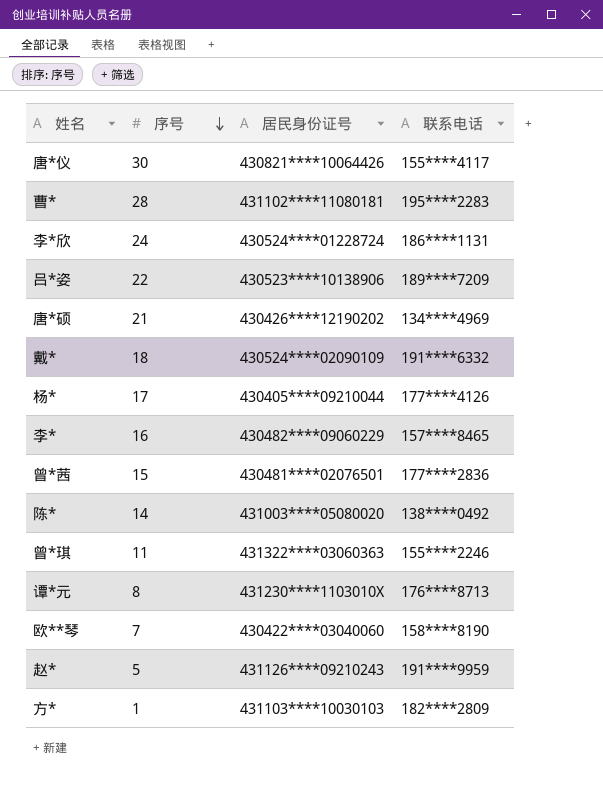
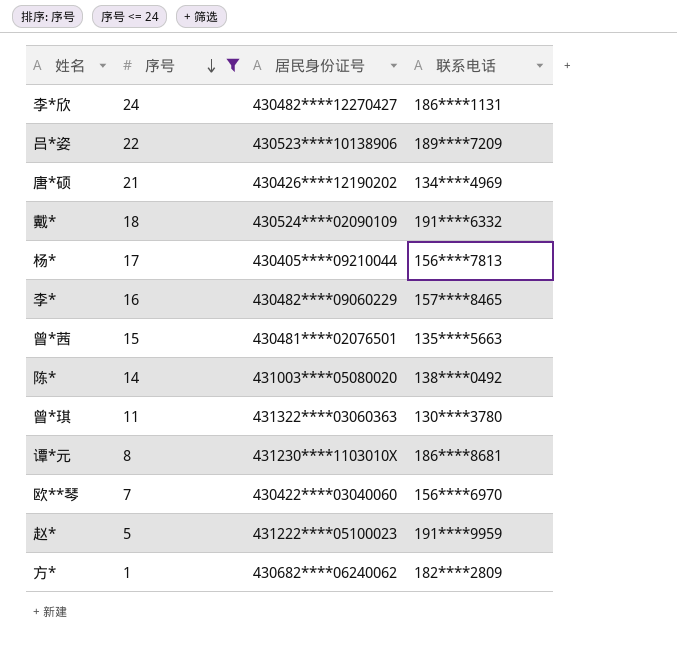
filter: none -> 序号 <= 24
李*欣 | 居民身份证号: 430524****01228724 -> 430482****12270427
杨* | 联系电话: 177****4126 -> 156****7813
曾*茜 | 联系电话: 177****2836 -> 135****5663
曾*琪 | 联系电话: 155****2246 -> 130****3780
谭*元 | 联系电话: 176****8713 -> 186****8681
欧**琴 | 联系电话: 158****8190 -> 156****6970
赵* | 居民身份证号: 431126****09210243 -> 431222****05100023
方* | 居民身份证号: 431103****10030103 -> 430682****06240062

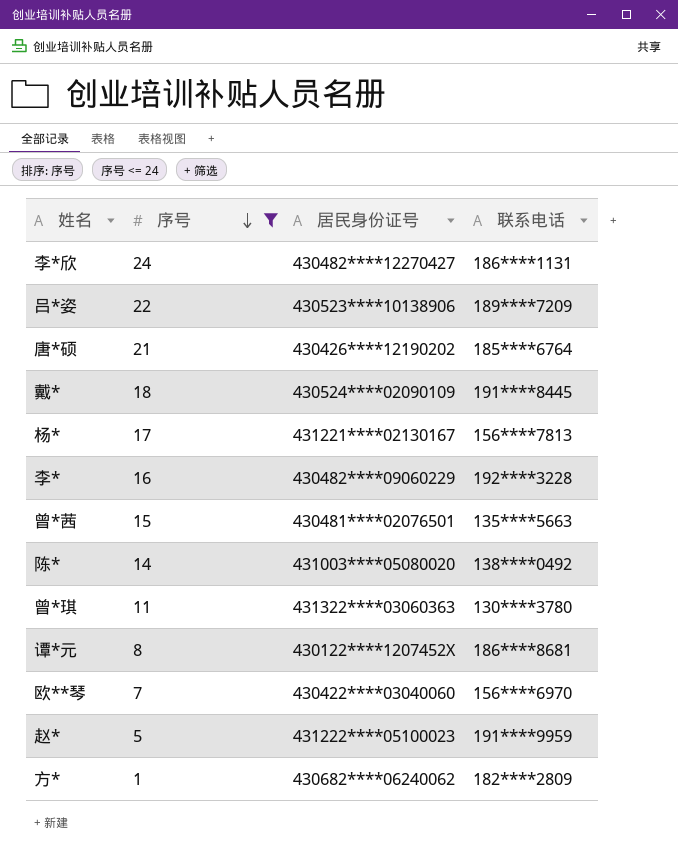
唐*硕 | 联系电话: 134****4969 -> 185****6764
戴* | 联系电话: 191****6332 -> 191****8445
杨* | 居民身份证号: 430405****09210044 -> 431221****02130167
李* | 联系电话: 157****8465 -> 192****3228
谭*元 | 居民身份证号: 431230****1103010X -> 430122****1207452X

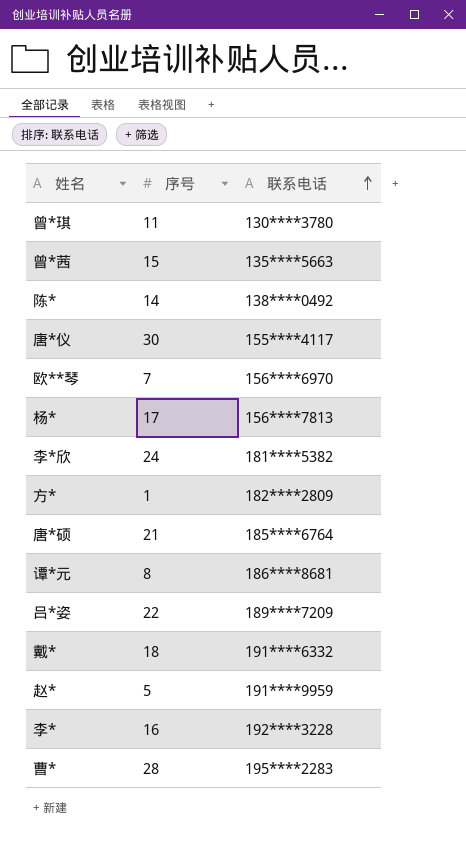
filter: 序号 <= 24 -> none
row order: 序号 descending -> 联系电话 ascending
column 居民身份证号 | position: 3 -> none
李*欣 | 联系电话: 186****1131 -> 181****5382
戴* | 联系电话: 191****8445 -> 191****6332

